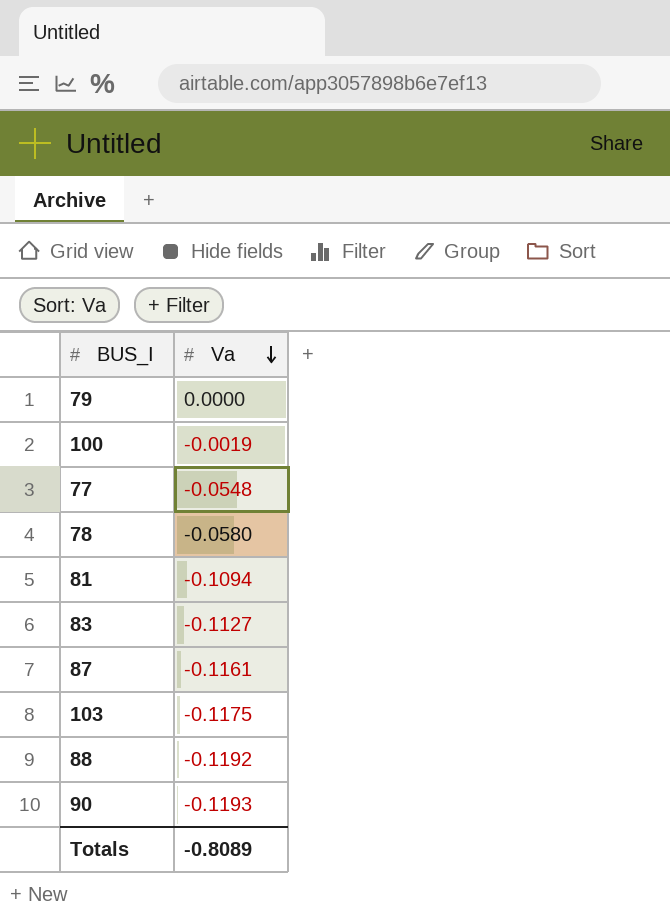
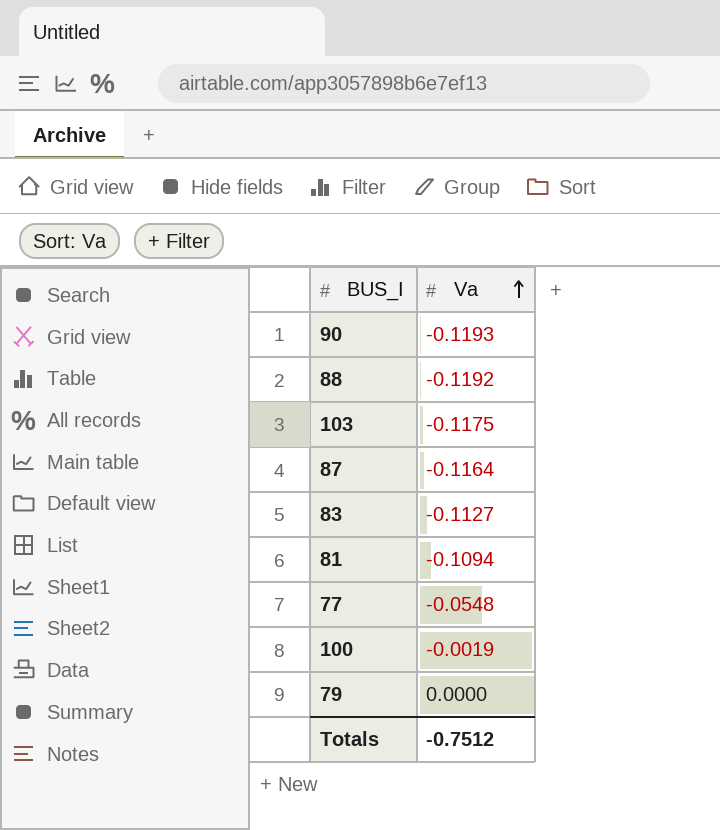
row order: Va descending -> Va ascending
row 78: -0.0580 -> none
87 | Va: -0.1161 -> -0.1164
Totals | Va: -0.8089 -> -0.7512

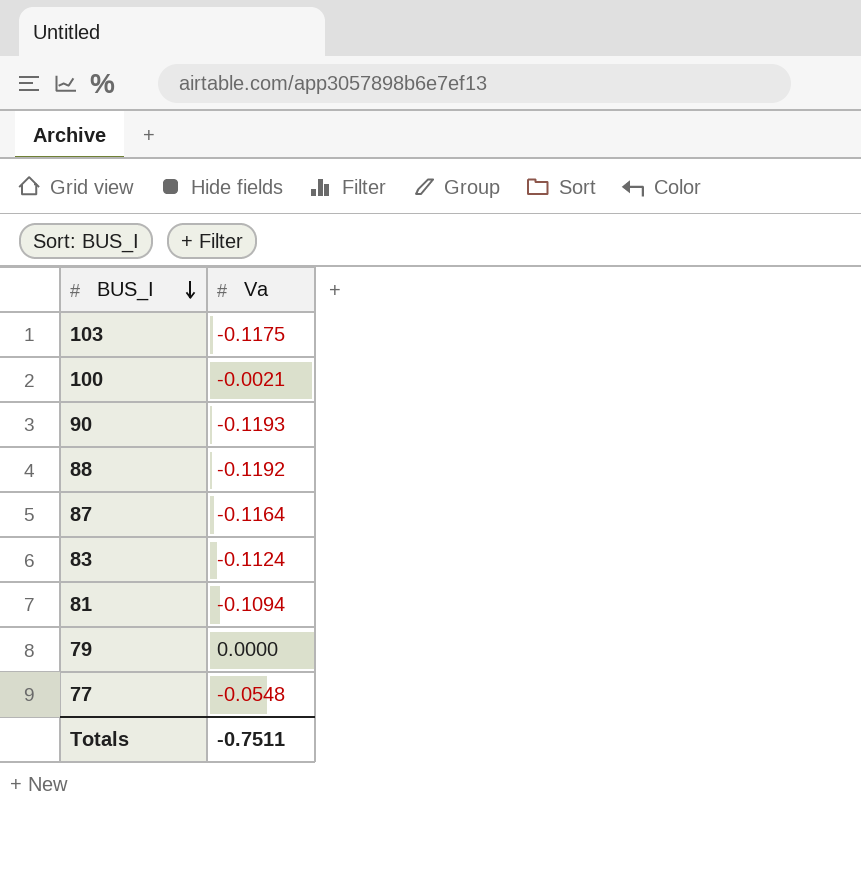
row order: Va ascending -> BUS_I descending
100 | Va: -0.0019 -> -0.0021
83 | Va: -0.1127 -> -0.1124
Totals | Va: -0.7512 -> -0.7511

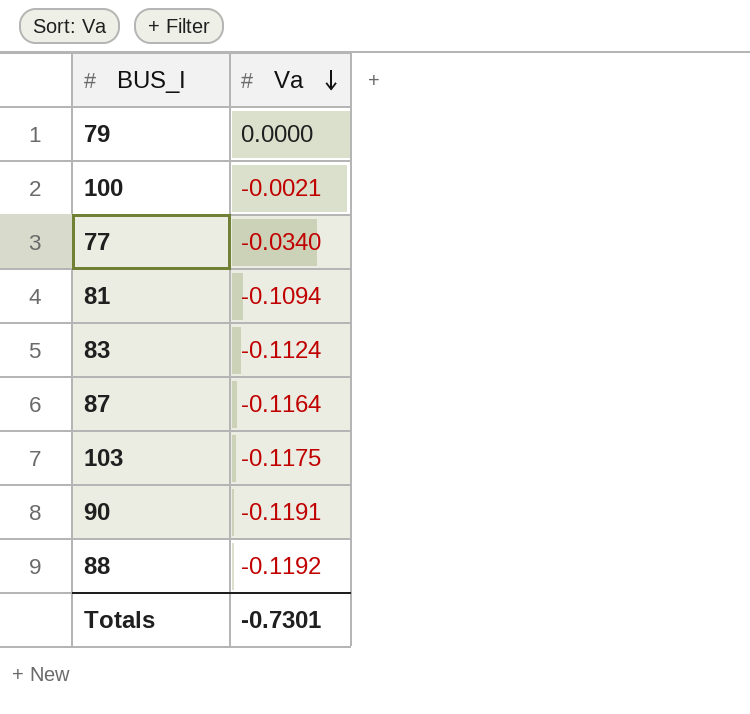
row order: BUS_I descending -> Va descending
77 | Va: -0.0548 -> -0.0340
90 | Va: -0.1193 -> -0.1191
Totals | Va: -0.7511 -> -0.7301

